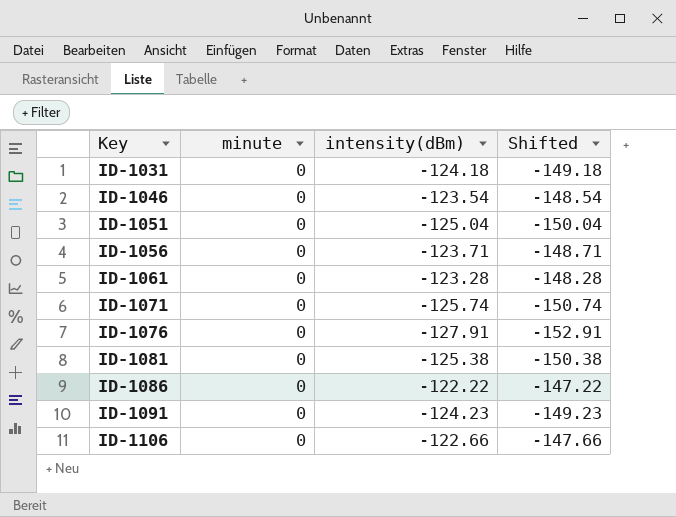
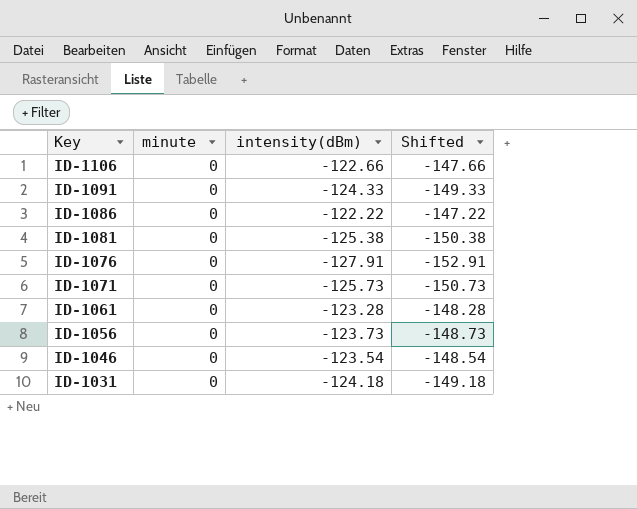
row order: Key ascending -> Key descending
row ID-1051: 0 | -125.04 | -150.04 -> none
ID-1091 | intensity(dBm): -124.23 -> -124.33
ID-1091 | Shifted: -149.23 -> -149.33
ID-1071 | intensity(dBm): -125.74 -> -125.73
ID-1071 | Shifted: -150.74 -> -150.73
ID-1056 | intensity(dBm): -123.71 -> -123.73
ID-1056 | Shifted: -148.71 -> -148.73

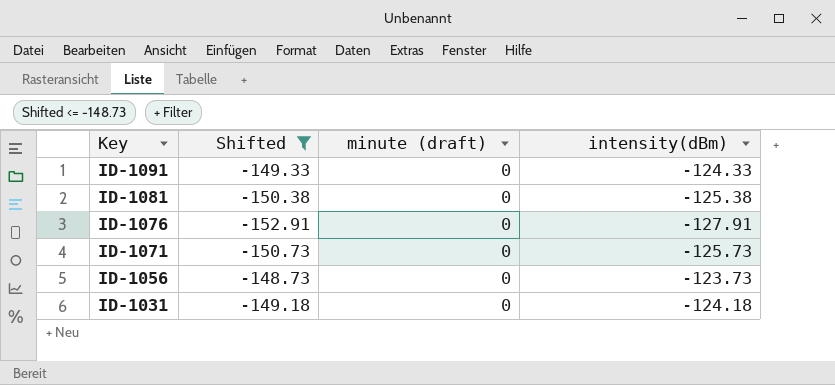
filter: none -> Shifted <= -148.73
column Shifted | position: 4 -> 2
column name: minute -> minute (draft)

